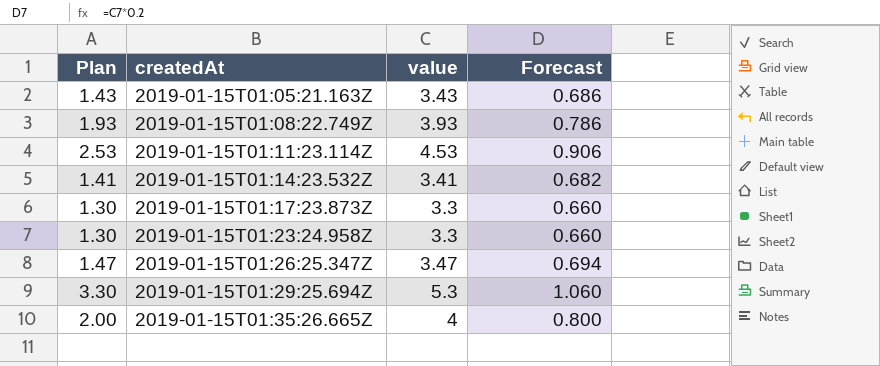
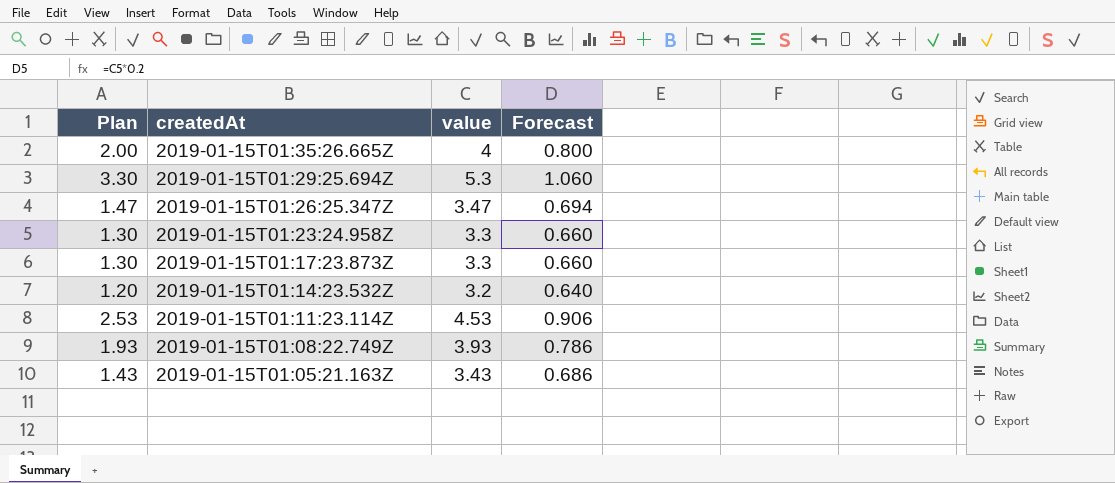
row order: createdAt ascending -> createdAt descending
2019-01-15T01:14:23.532Z | Plan: 1.41 -> 1.20
2019-01-15T01:14:23.532Z | value: 3.41 -> 3.2
2019-01-15T01:14:23.532Z | Forecast: 0.682 -> 0.640

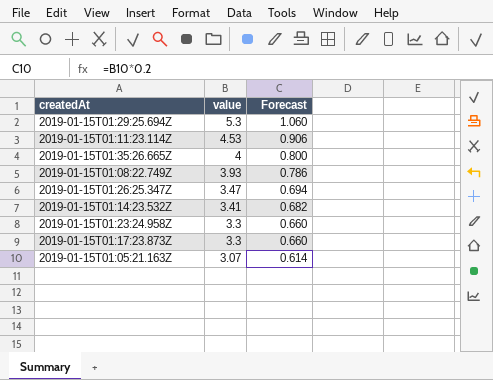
row order: createdAt descending -> value descending
column Plan | formula: [value] - 2 -> none
2019-01-15T01:14:23.532Z | value: 3.2 -> 3.41
2019-01-15T01:14:23.532Z | Forecast: 0.640 -> 0.682
2019-01-15T01:05:21.163Z | value: 3.43 -> 3.07
2019-01-15T01:05:21.163Z | Forecast: 0.686 -> 0.614

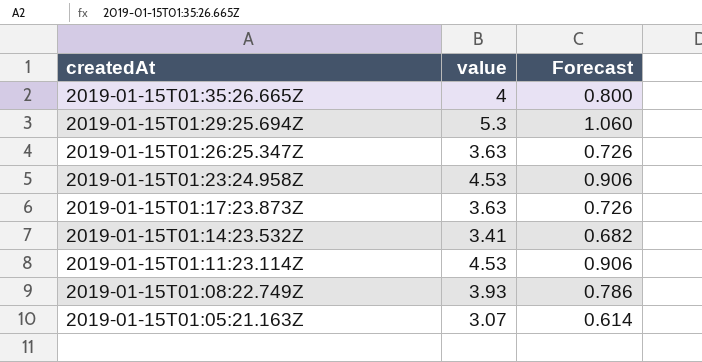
row order: value descending -> createdAt descending
2019-01-15T01:26:25.347Z | value: 3.47 -> 3.63
2019-01-15T01:26:25.347Z | Forecast: 0.694 -> 0.726
2019-01-15T01:23:24.958Z | value: 3.3 -> 4.53
2019-01-15T01:23:24.958Z | Forecast: 0.660 -> 0.906
2019-01-15T01:17:23.873Z | value: 3.3 -> 3.63
2019-01-15T01:17:23.873Z | Forecast: 0.660 -> 0.726

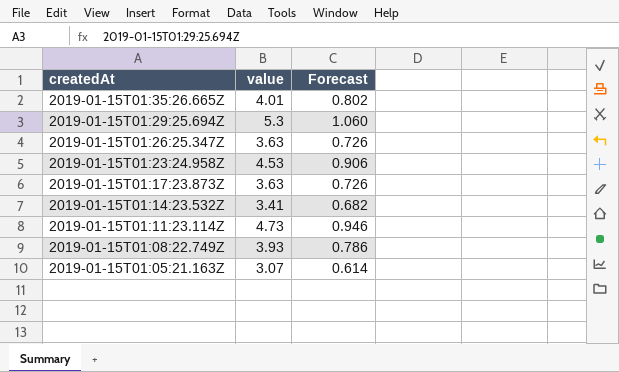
2019-01-15T01:35:26.665Z | value: 4 -> 4.01
2019-01-15T01:35:26.665Z | Forecast: 0.800 -> 0.802
2019-01-15T01:11:23.114Z | value: 4.53 -> 4.73
2019-01-15T01:11:23.114Z | Forecast: 0.906 -> 0.946

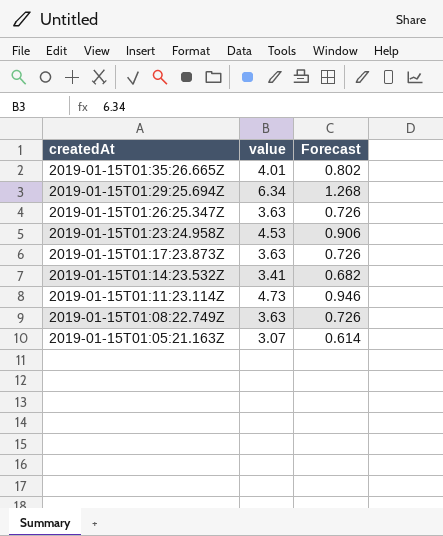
2019-01-15T01:29:25.694Z | value: 5.3 -> 6.34
2019-01-15T01:29:25.694Z | Forecast: 1.060 -> 1.268
2019-01-15T01:08:22.749Z | value: 3.93 -> 3.63
2019-01-15T01:08:22.749Z | Forecast: 0.786 -> 0.726

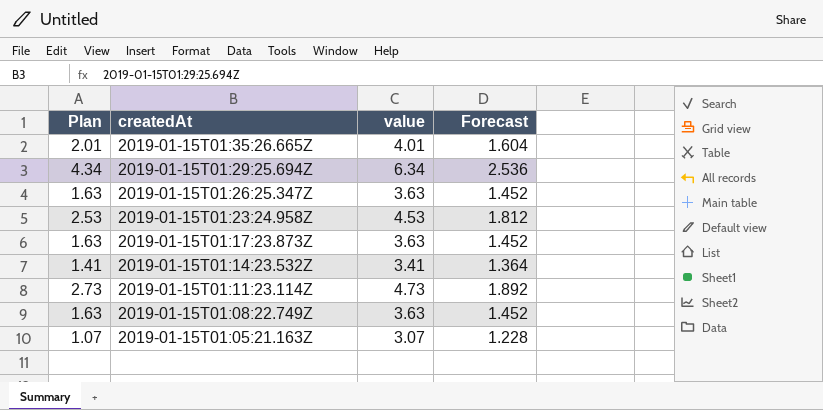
column Plan | formula: none -> [value] - 2
column Forecast | formula: [value] * 0.2 -> [value] * 0.4

